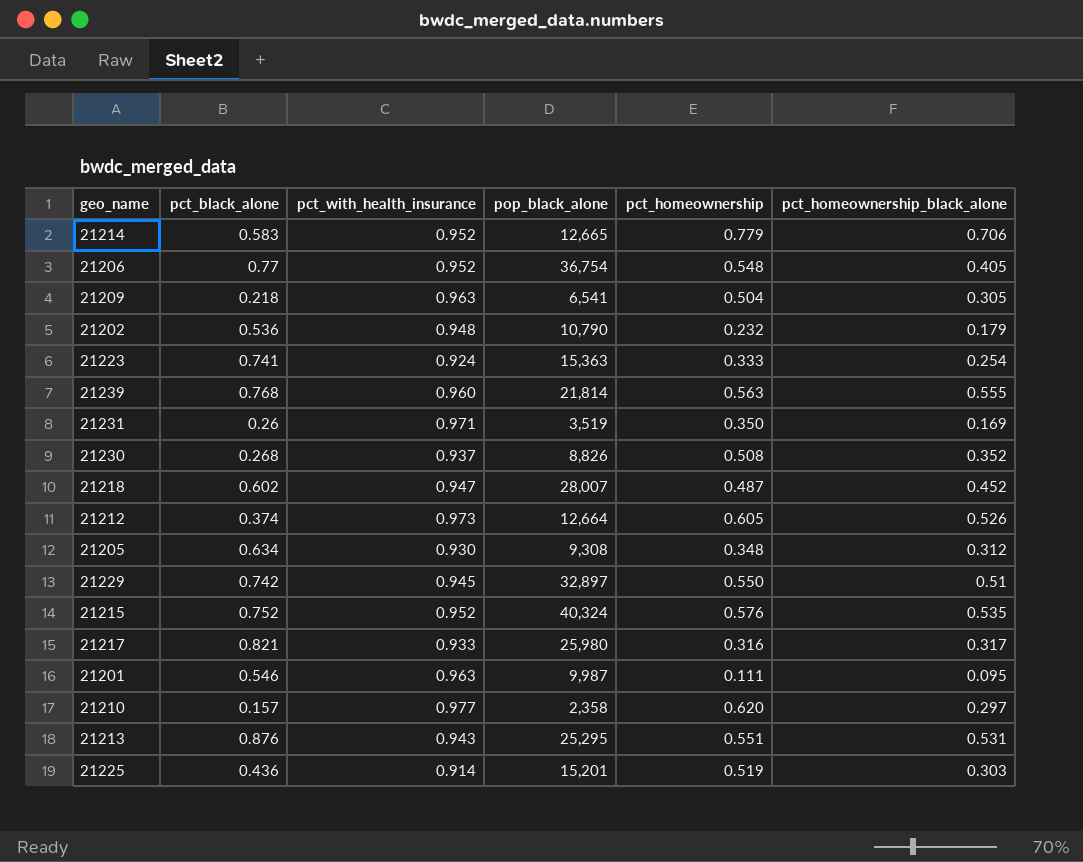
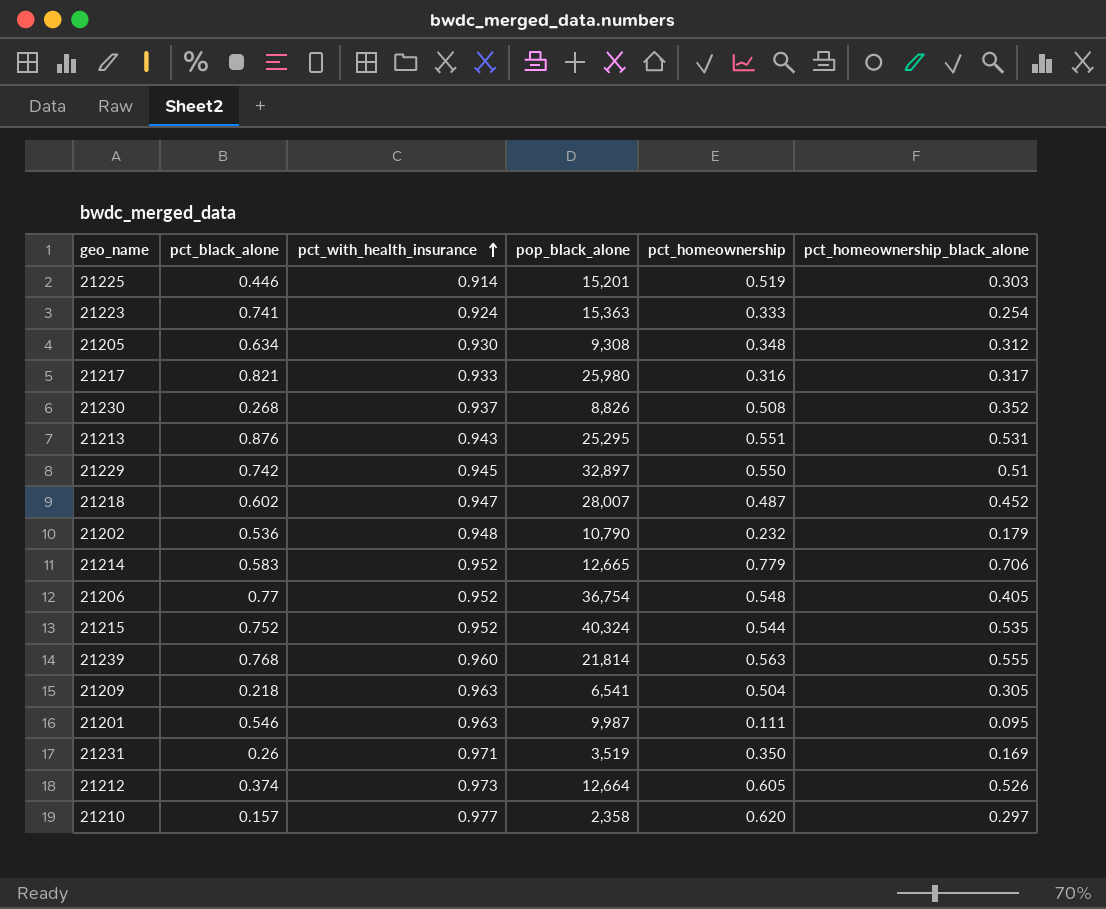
row order: none -> pct_with_health_insurance ascending
21225 | pct_black_alone: 0.436 -> 0.446
21215 | pct_homeownership: 0.576 -> 0.544

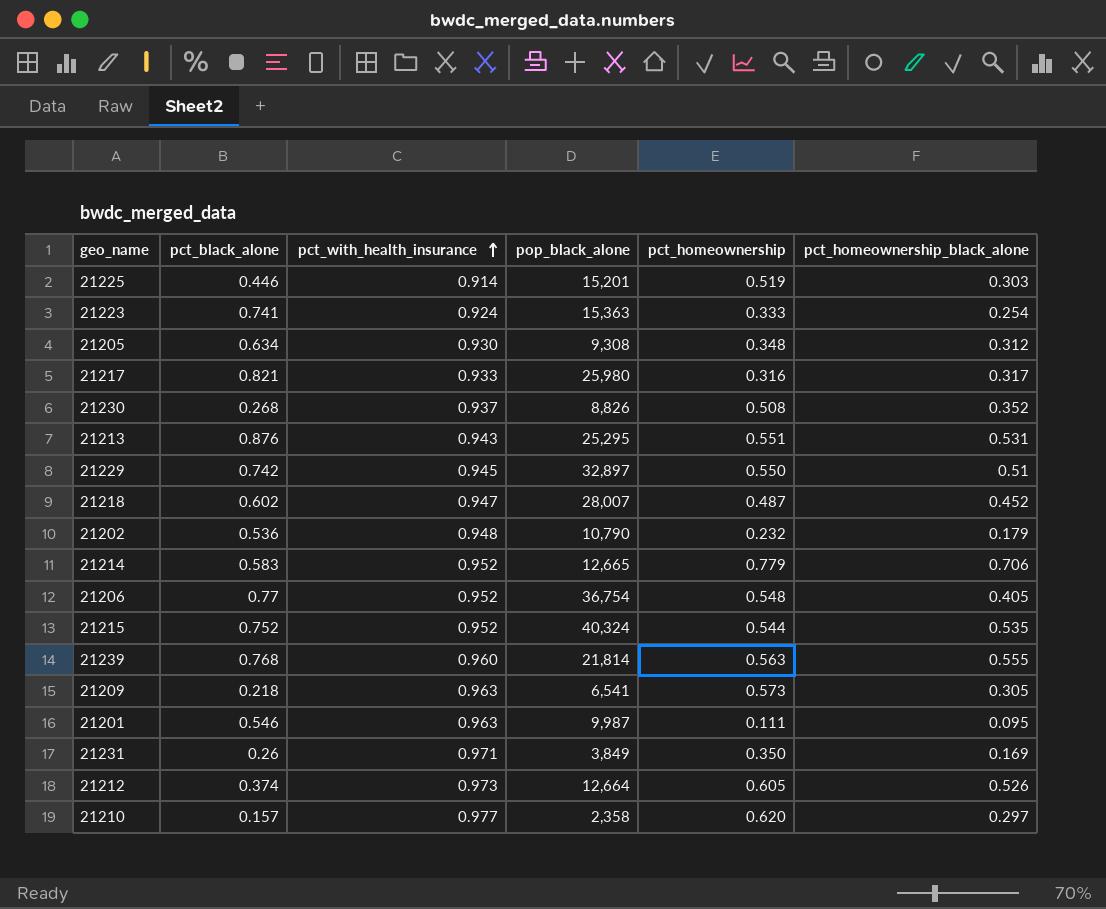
21209 | pct_homeownership: 0.504 -> 0.573
21231 | pop_black_alone: 3,519 -> 3,849

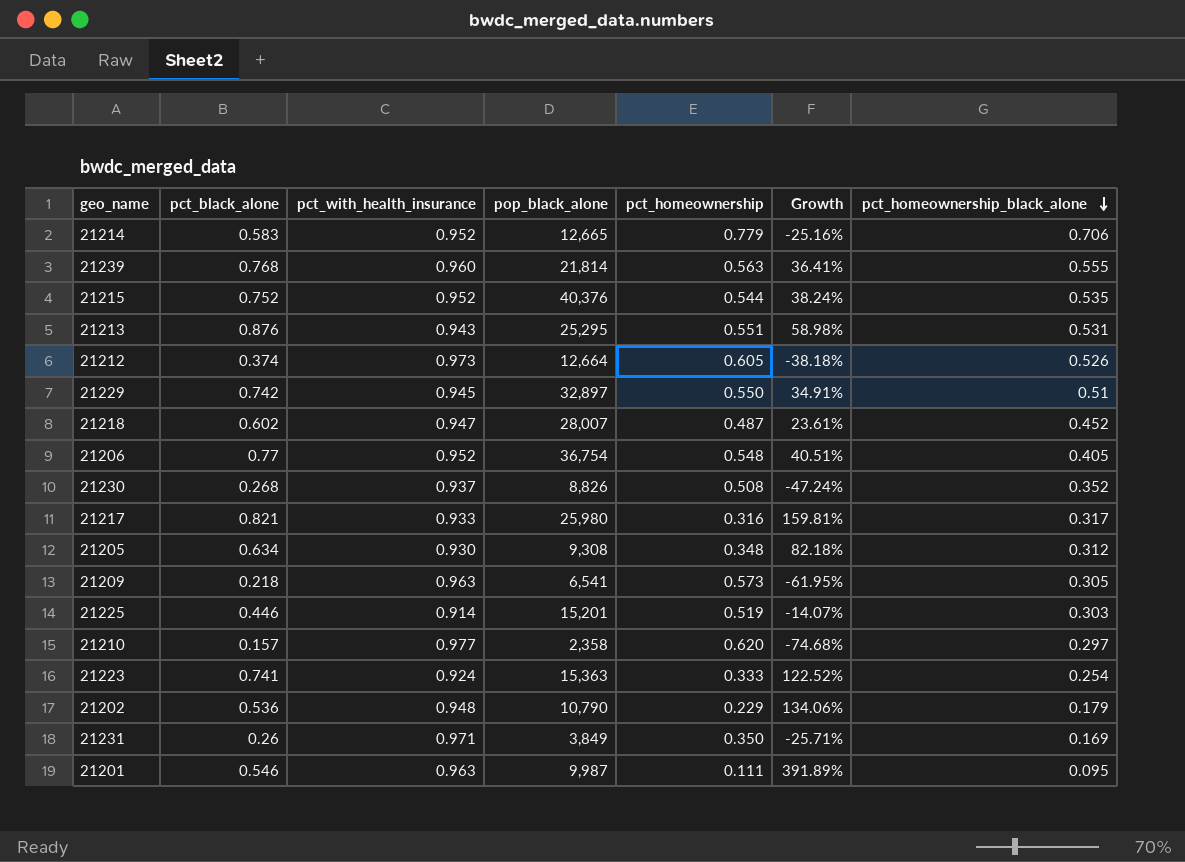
row order: pct_with_health_insurance ascending -> pct_homeownership_black_alone descending
column Growth | formula: none -> ([pct_black_alone] - [pct_homeownership]) / [pct_homeownership]
21215 | pop_black_alone: 40,324 -> 40,376
21202 | pct_homeownership: 0.232 -> 0.229

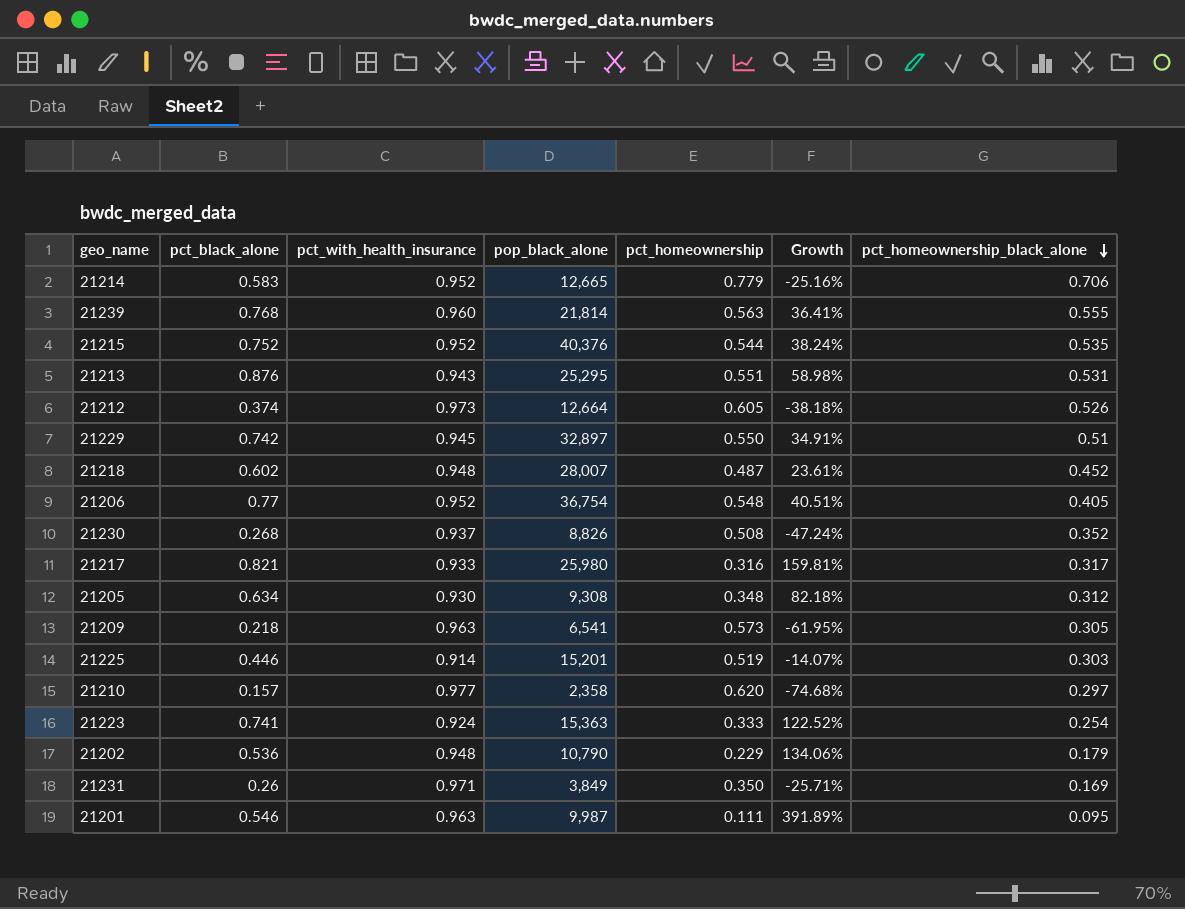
21218 | pct_with_health_insurance: 0.947 -> 0.948

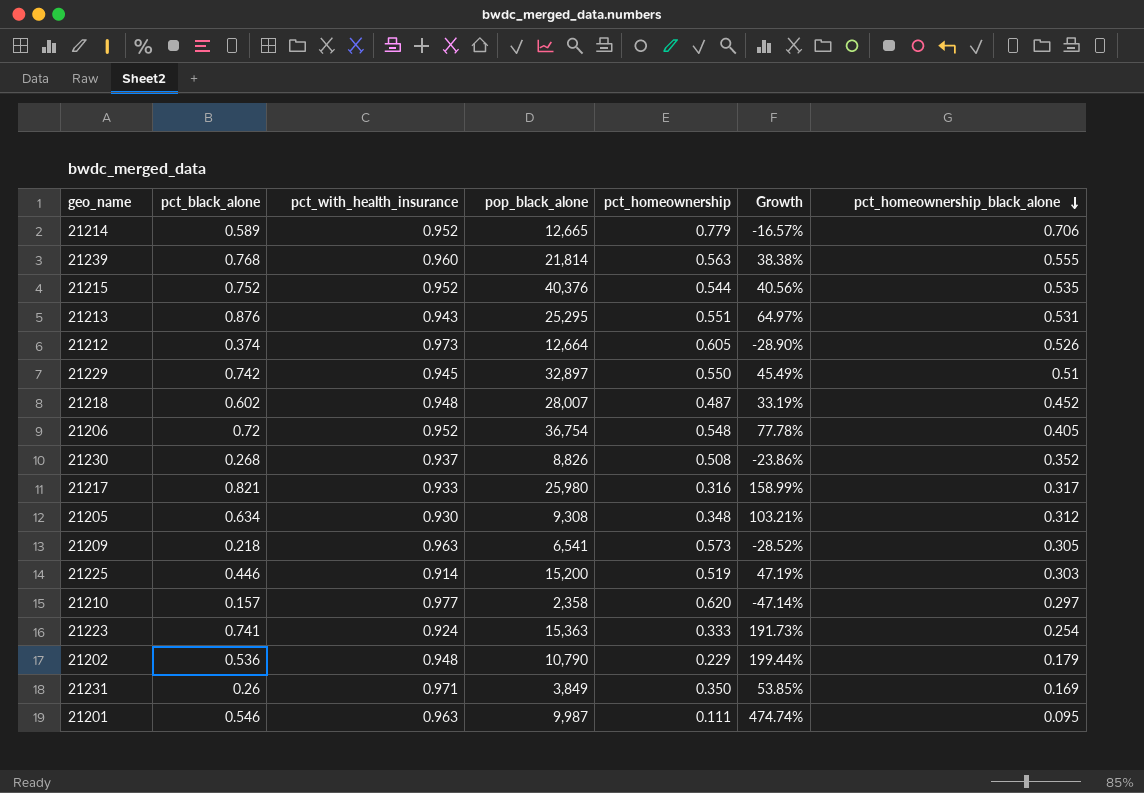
column Growth | formula: ([pct_black_alone] - [pct_homeownership]) / [pct_homeownership] -> ([pct_black_alone] - [pct_homeownership_black_alone]) / [pct_homeownership_black_alone]
21214 | pct_black_alone: 0.583 -> 0.589
21206 | pct_black_alone: 0.77 -> 0.72
21225 | pop_black_alone: 15,201 -> 15,200

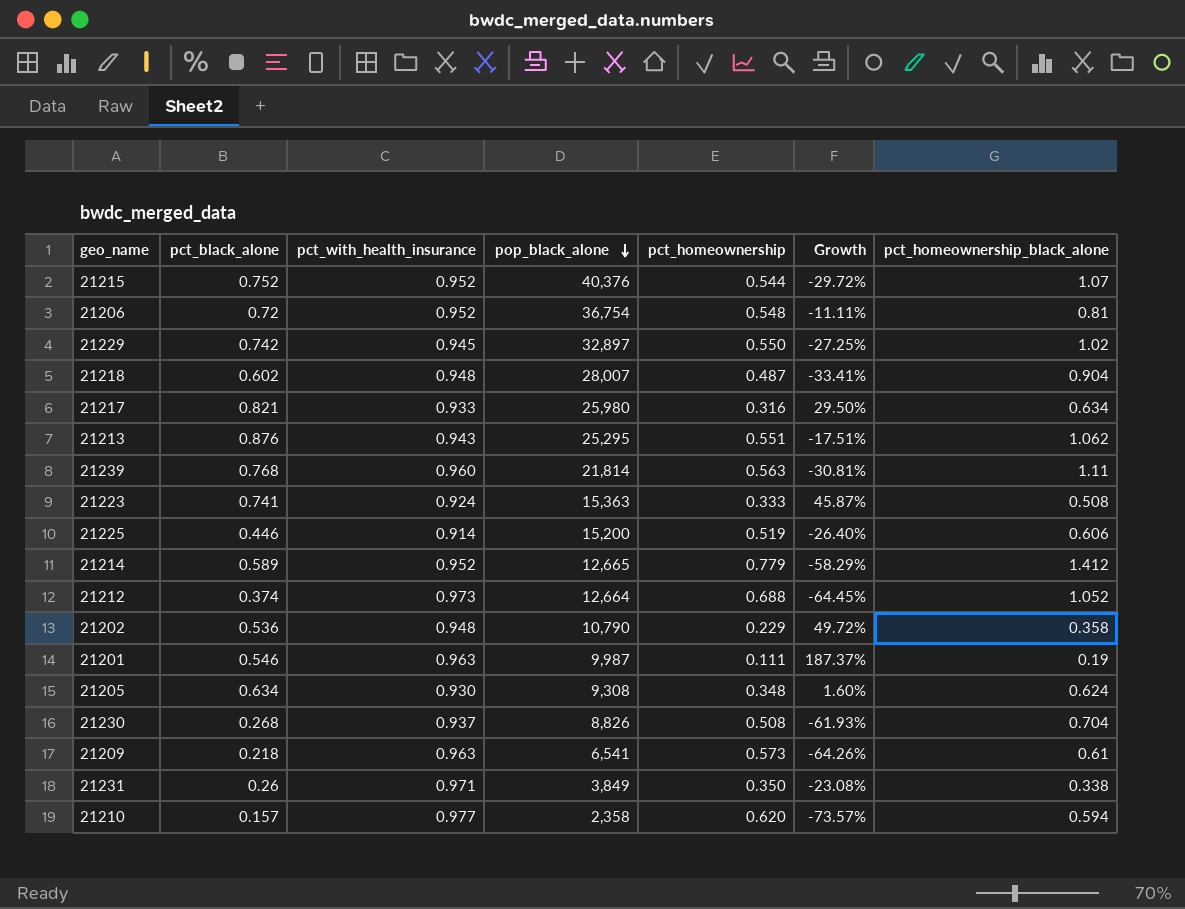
row order: pct_homeownership_black_alone descending -> pop_black_alone descending
21215 | Growth: 40.56% -> -29.72%
21215 | pct_homeownership_black_alone: 0.535 -> 1.07
21206 | Growth: 77.78% -> -11.11%
21206 | pct_homeownership_black_alone: 0.405 -> 0.81
21229 | Growth: 45.49% -> -27.25%
21229 | pct_homeownership_black_alone: 0.51 -> 1.02
21218 | Growth: 33.19% -> -33.41%
21218 | pct_homeownership_black_alone: 0.452 -> 0.904
21217 | Growth: 158.99% -> 29.50%
21217 | pct_homeownership_black_alone: 0.317 -> 0.634
21213 | Growth: 64.97% -> -17.51%
21213 | pct_homeownership_black_alone: 0.531 -> 1.062
21239 | Growth: 38.38% -> -30.81%
21239 | pct_homeownership_black_alone: 0.555 -> 1.11
21223 | Growth: 191.73% -> 45.87%
21223 | pct_homeownership_black_alone: 0.254 -> 0.508
21225 | Growth: 47.19% -> -26.40%
21225 | pct_homeownership_black_alone: 0.303 -> 0.606
21214 | Growth: -16.57% -> -58.29%
21214 | pct_homeownership_black_alone: 0.706 -> 1.412
21212 | pct_homeownership: 0.605 -> 0.688
21212 | Growth: -28.90% -> -64.45%
21212 | pct_homeownership_black_alone: 0.526 -> 1.052
21202 | Growth: 199.44% -> 49.72%
21202 | pct_homeownership_black_alone: 0.179 -> 0.358
21201 | Growth: 474.74% -> 187.37%
21201 | pct_homeownership_black_alone: 0.095 -> 0.19
21205 | Growth: 103.21% -> 1.60%
21205 | pct_homeownership_black_alone: 0.312 -> 0.624
21230 | Growth: -23.86% -> -61.93%
21230 | pct_homeownership_black_alone: 0.352 -> 0.704
21209 | Growth: -28.52% -> -64.26%
21209 | pct_homeownership_black_alone: 0.305 -> 0.61
21231 | Growth: 53.85% -> -23.08%
21231 | pct_homeownership_black_alone: 0.169 -> 0.338
21210 | Growth: -47.14% -> -73.57%
21210 | pct_homeownership_black_alone: 0.297 -> 0.594

